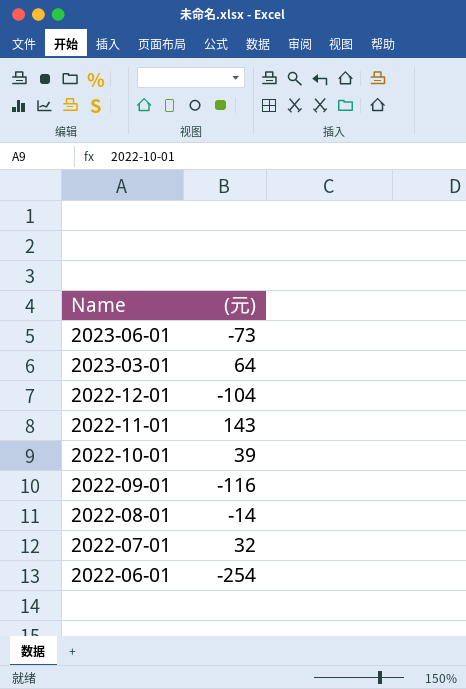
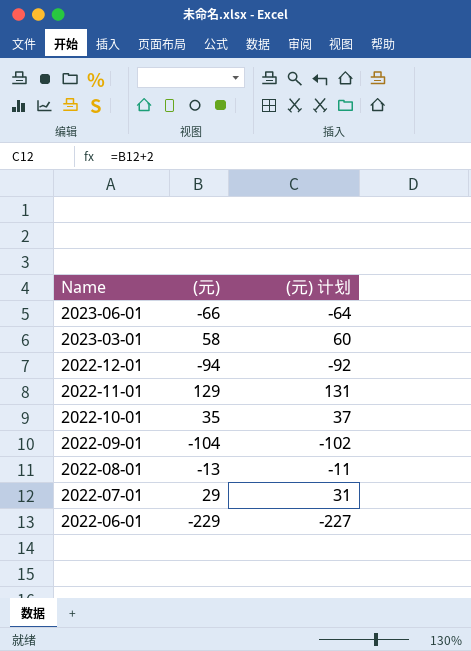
column (元) 计划 | formula: none -> [(元)] + 2
2023-06-01 | (元): -73 -> -66
2023-03-01 | (元): 64 -> 58
2022-12-01 | (元): -104 -> -94
2022-11-01 | (元): 143 -> 129
2022-10-01 | (元): 39 -> 35
2022-09-01 | (元): -116 -> -104
2022-08-01 | (元): -14 -> -13
2022-07-01 | (元): 32 -> 29
2022-06-01 | (元): -254 -> -229

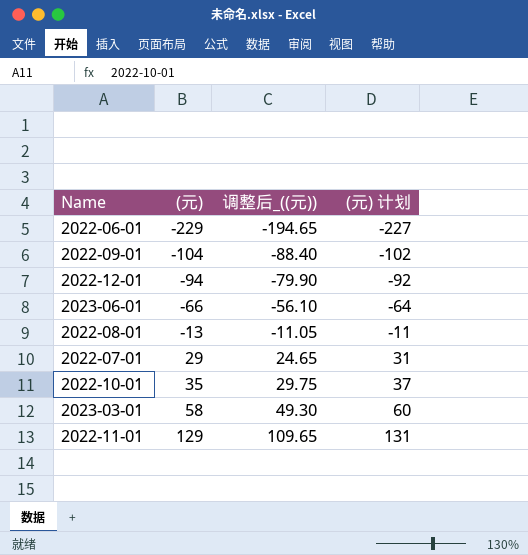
row order: Name descending -> (元) ascending
column 调整后_((元)) | formula: none -> [(元)] * 0.85

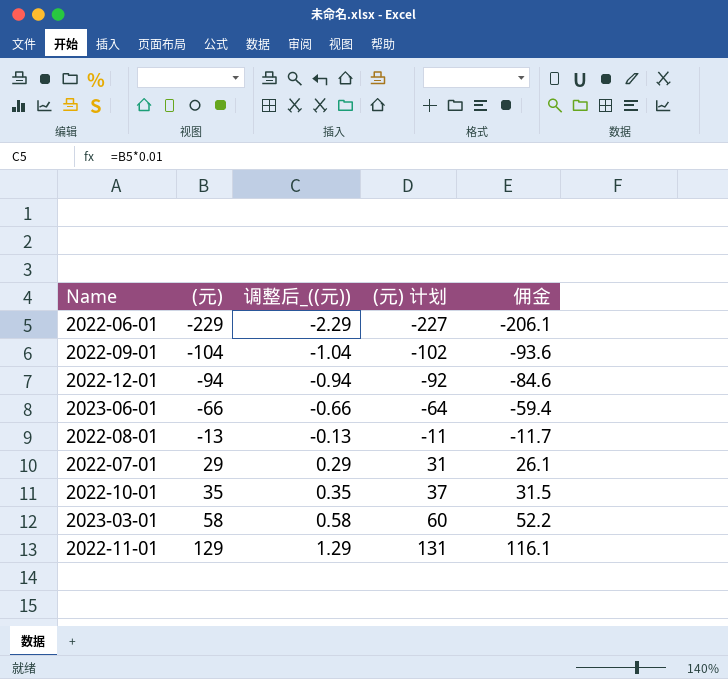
column 调整后_((元)) | formula: [(元)] * 0.85 -> [(元)] * 0.01
column 佣金 | formula: none -> [(元)] * 0.9

